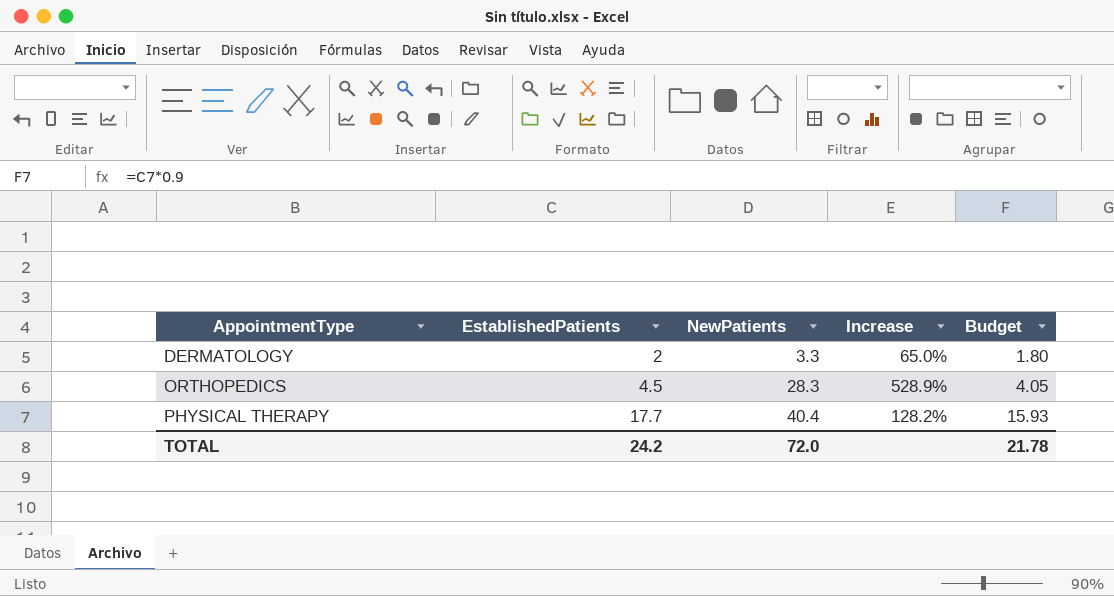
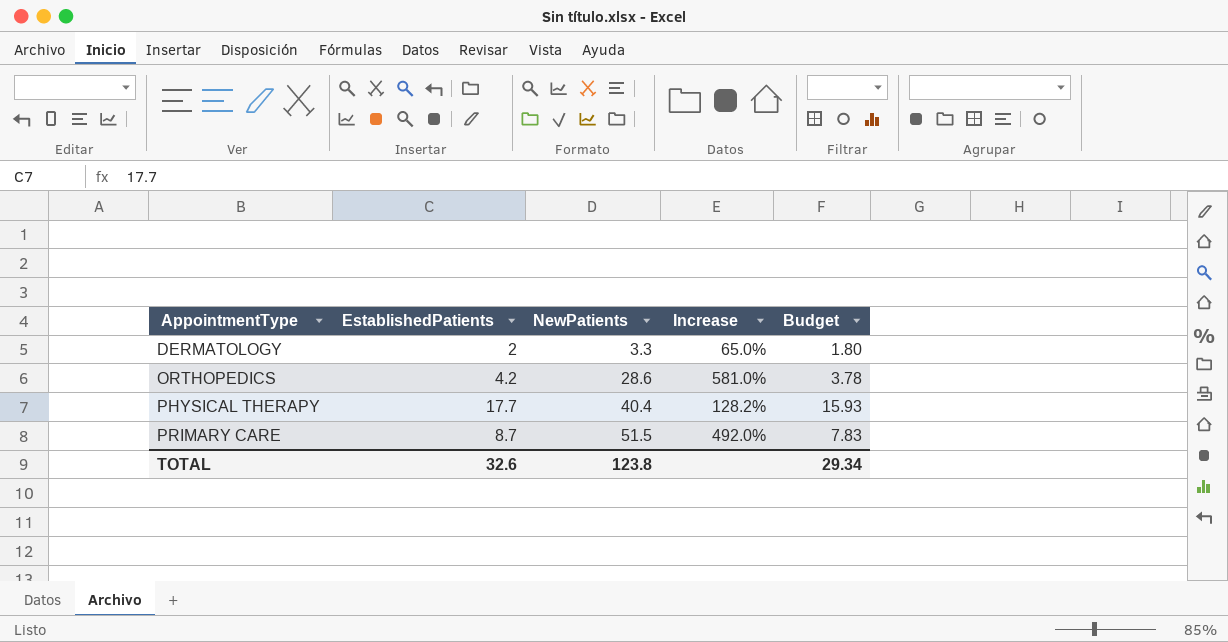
ORTHOPEDICS | EstablishedPatients: 4.5 -> 4.2
ORTHOPEDICS | NewPatients: 28.3 -> 28.6
ORTHOPEDICS | Increase: 528.9% -> 581.0%
ORTHOPEDICS | Budget: 4.05 -> 3.78
row PRIMARY CARE: none -> 8.7 | 51.5 | 492.0% | 7.83
TOTAL | EstablishedPatients: 24.2 -> 32.6
TOTAL | NewPatients: 72.0 -> 123.8
TOTAL | Budget: 21.78 -> 29.34

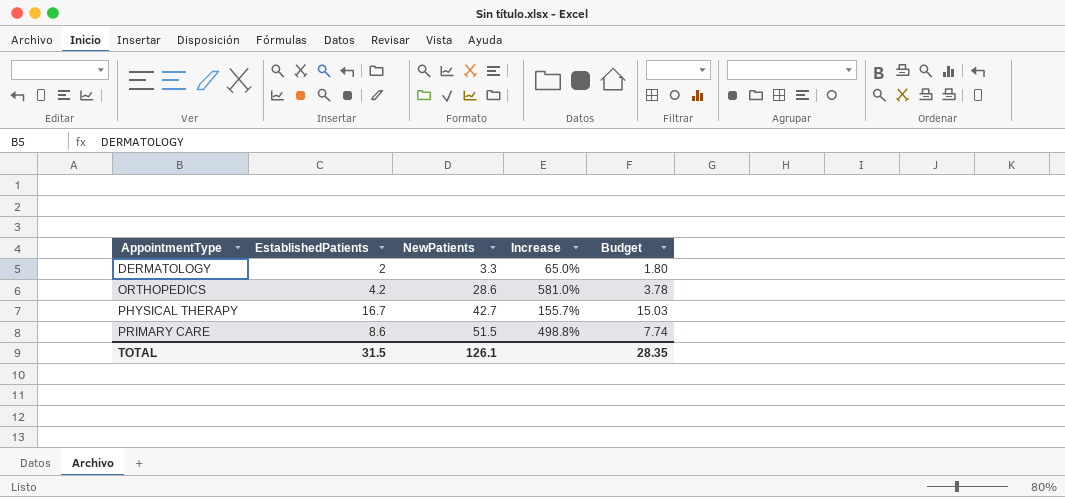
PHYSICAL THERAPY | EstablishedPatients: 17.7 -> 16.7
PHYSICAL THERAPY | NewPatients: 40.4 -> 42.7
PHYSICAL THERAPY | Increase: 128.2% -> 155.7%
PHYSICAL THERAPY | Budget: 15.93 -> 15.03
PRIMARY CARE | EstablishedPatients: 8.7 -> 8.6
PRIMARY CARE | Increase: 492.0% -> 498.8%
PRIMARY CARE | Budget: 7.83 -> 7.74
TOTAL | EstablishedPatients: 32.6 -> 31.5
TOTAL | NewPatients: 123.8 -> 126.1
TOTAL | Budget: 29.34 -> 28.35

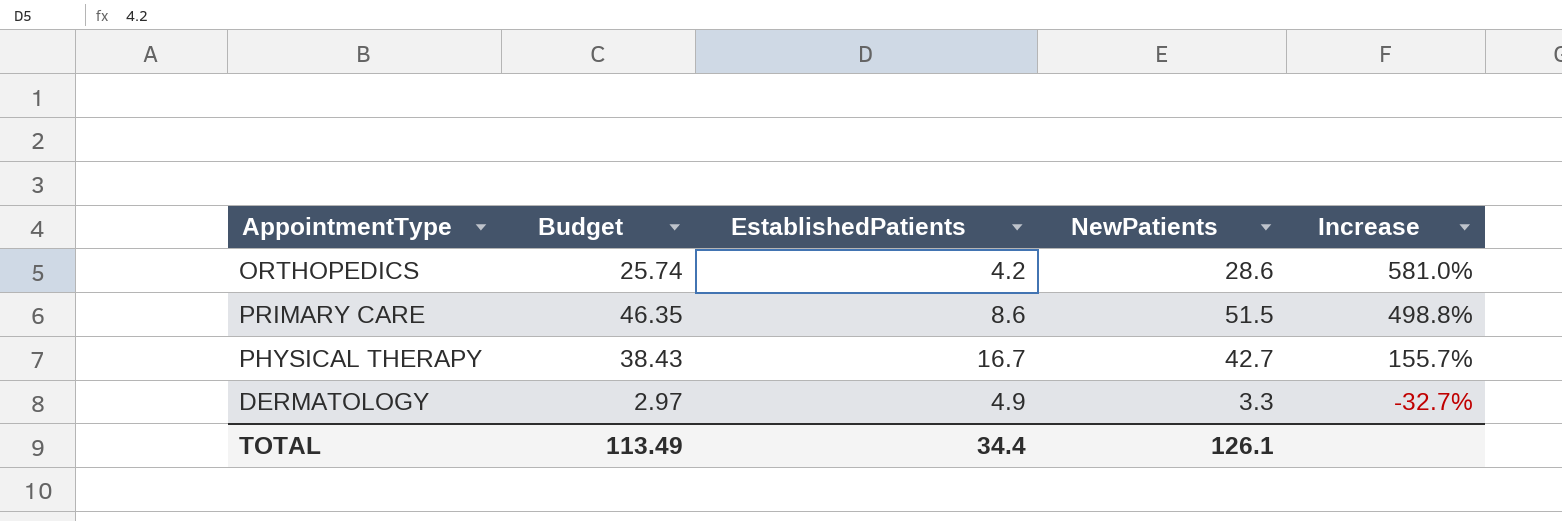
row order: AppointmentType ascending -> Increase descending
column Budget | formula: [EstablishedPatients] * 0.9 -> [NewPatients] * 0.9
column Budget | position: 5 -> 2
DERMATOLOGY | EstablishedPatients: 2 -> 4.9
DERMATOLOGY | Increase: 65.0% -> -32.7%
TOTAL | Budget: 28.35 -> 113.49
TOTAL | EstablishedPatients: 31.5 -> 34.4

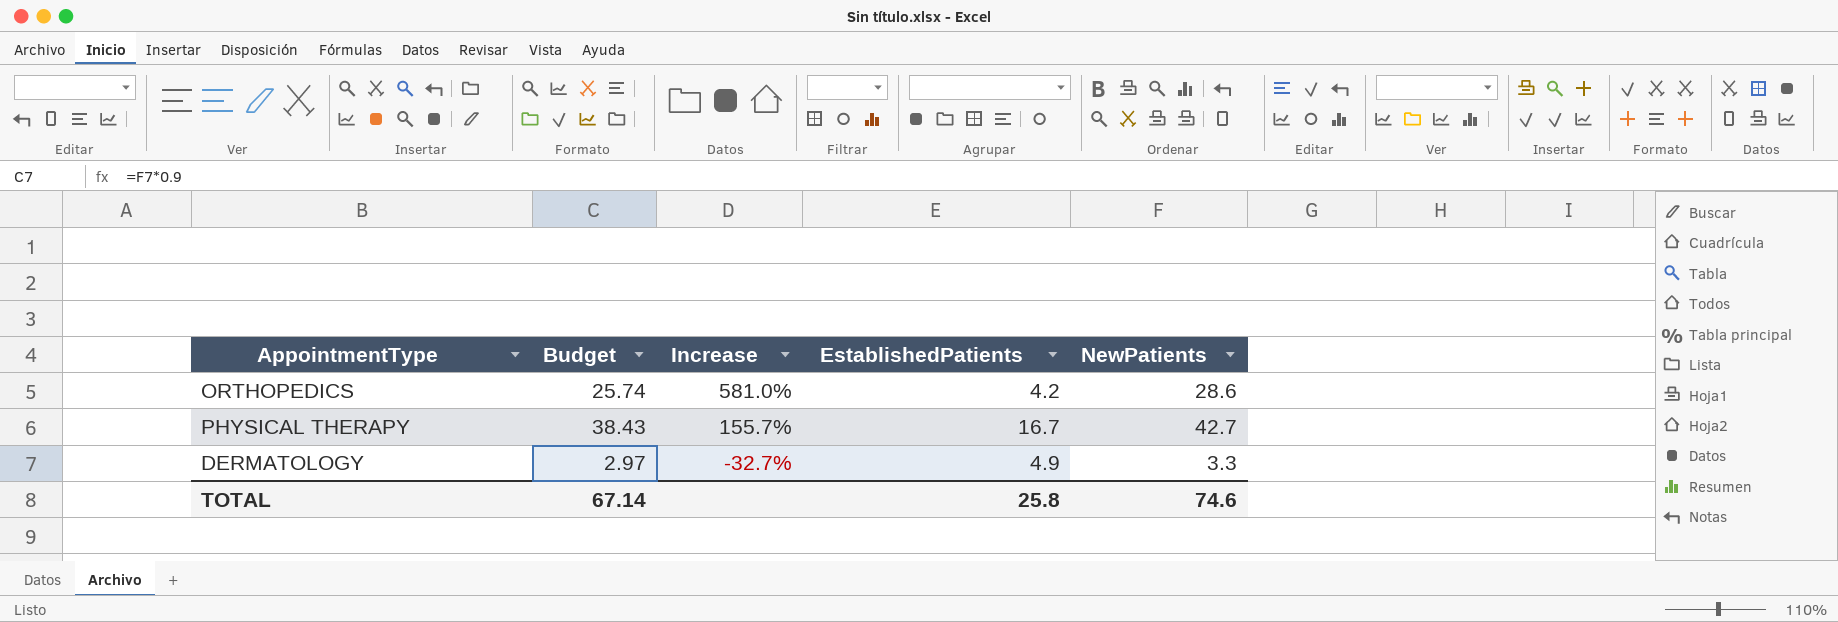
column Increase | position: 5 -> 3
row PRIMARY CARE: 46.35 | 8.6 | 51.5 | 498.8% -> none
TOTAL | Budget: 113.49 -> 67.14
TOTAL | EstablishedPatients: 34.4 -> 25.8
TOTAL | NewPatients: 126.1 -> 74.6

